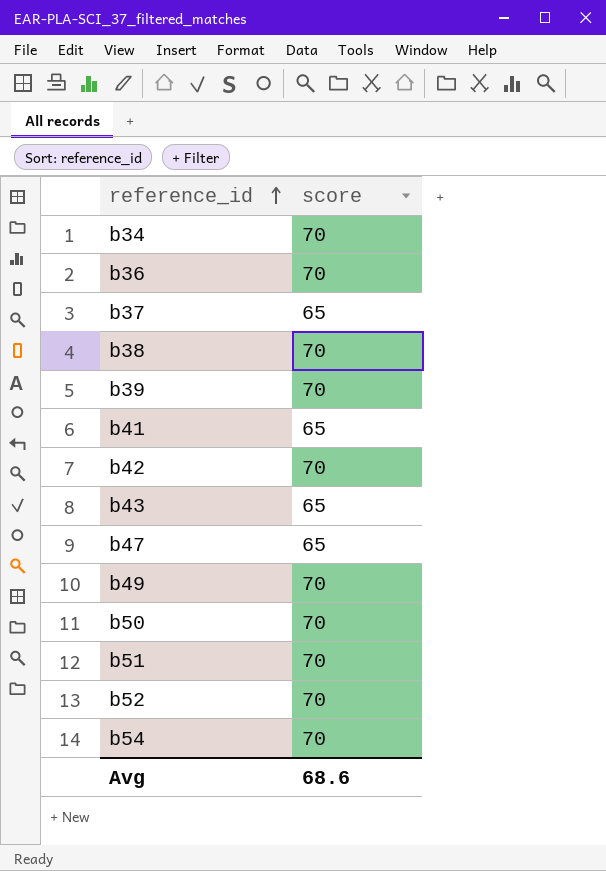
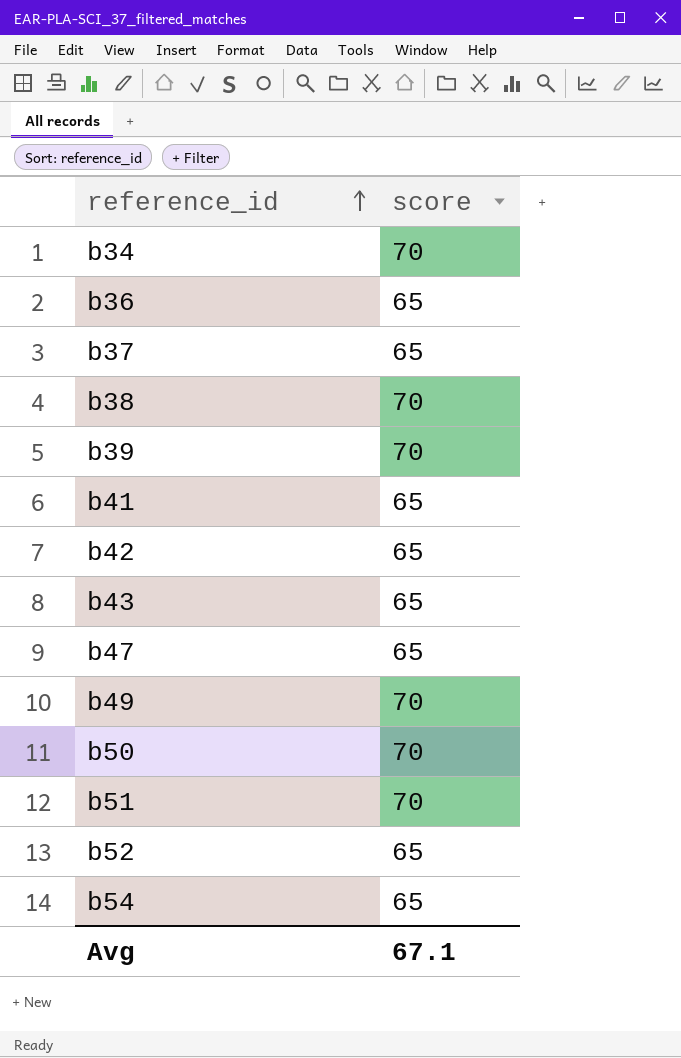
b36 | score: 70 -> 65
b42 | score: 70 -> 65
b52 | score: 70 -> 65
b54 | score: 70 -> 65
Avg | score: 68.6 -> 67.1

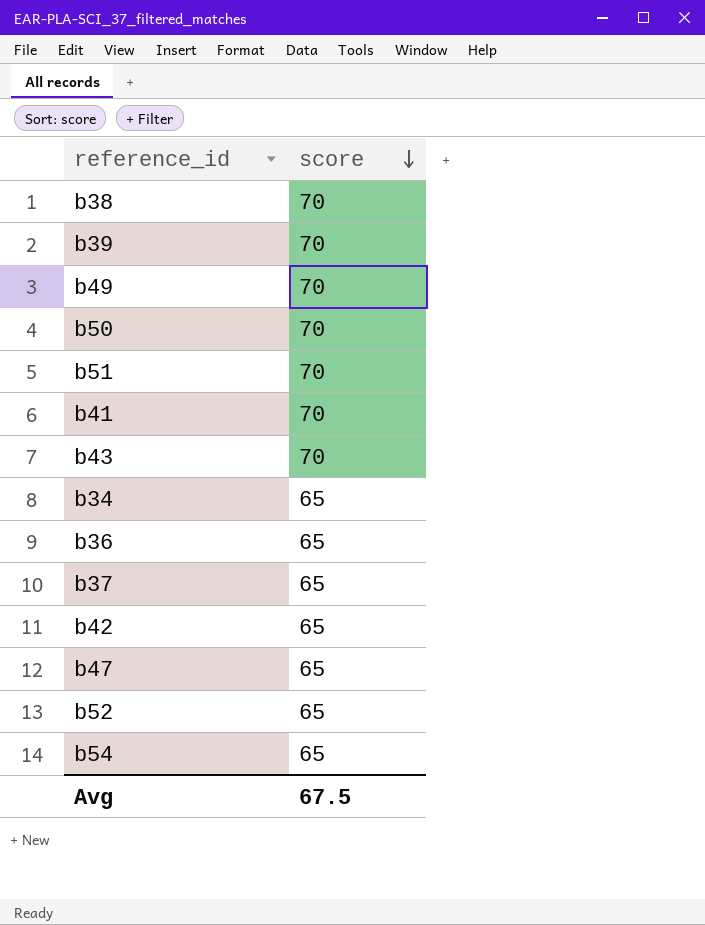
row order: reference_id ascending -> score descending
b41 | score: 65 -> 70
b43 | score: 65 -> 70
b34 | score: 70 -> 65
Avg | score: 67.1 -> 67.5

